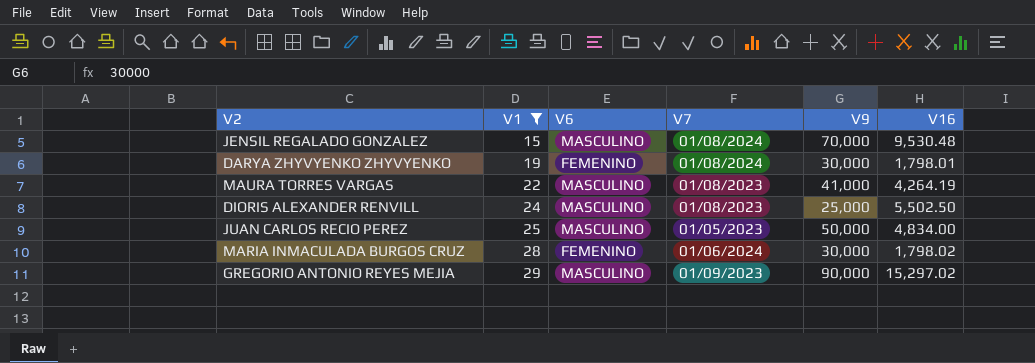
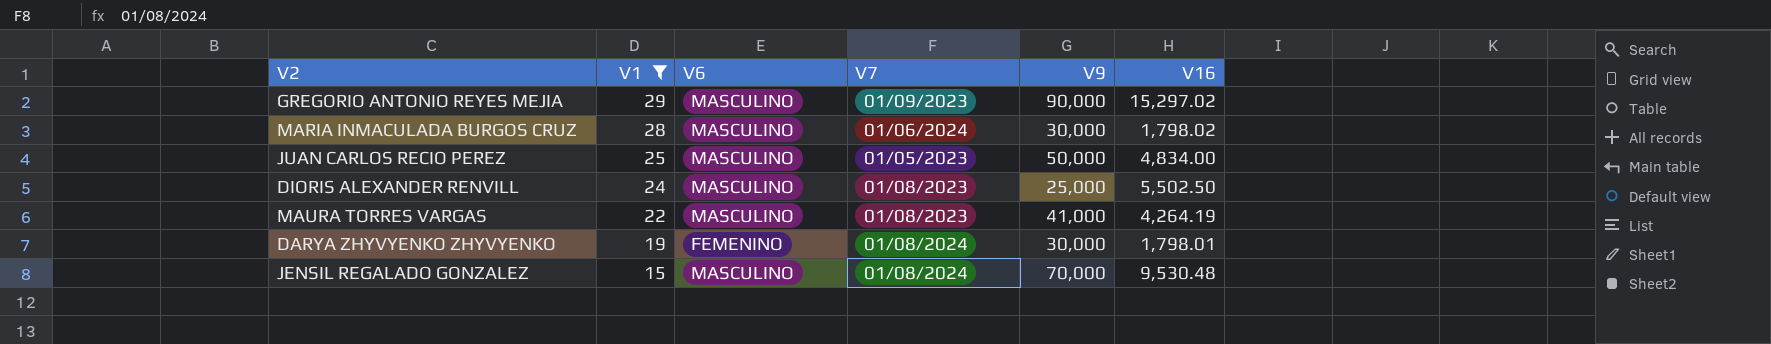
row order: V1 ascending -> V1 descending
MARIA INMACULADA BURGOS CRUZ | V6: FEMENINO -> MASCULINO

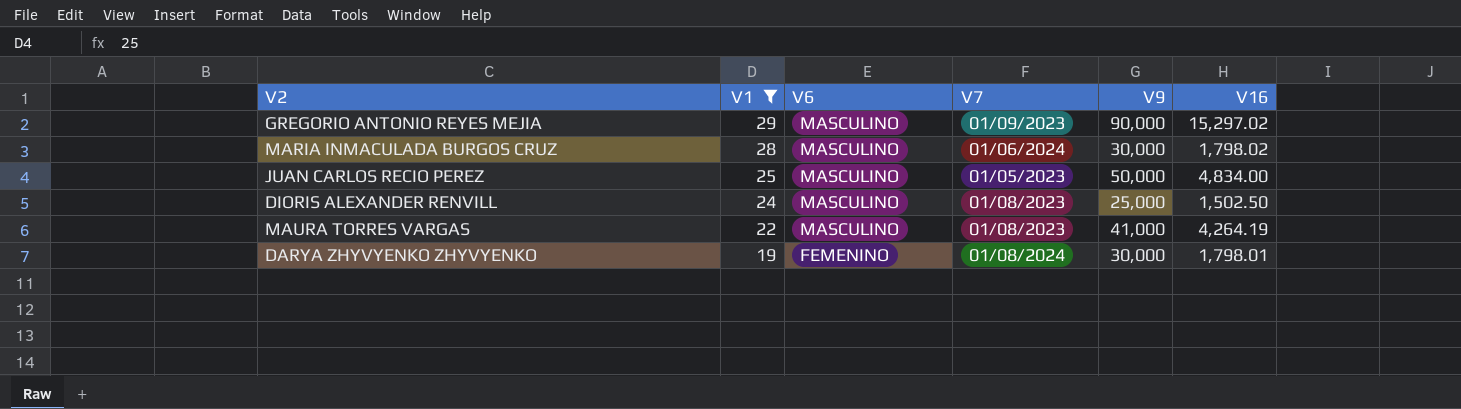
row JENSIL REGALADO GONZALEZ: 15 | MASCULINO | 01/08/2024 | 70,000 | 9,530.48 -> none
DIORIS ALEXANDER RENVILL | V16: 5,502.50 -> 1,502.50

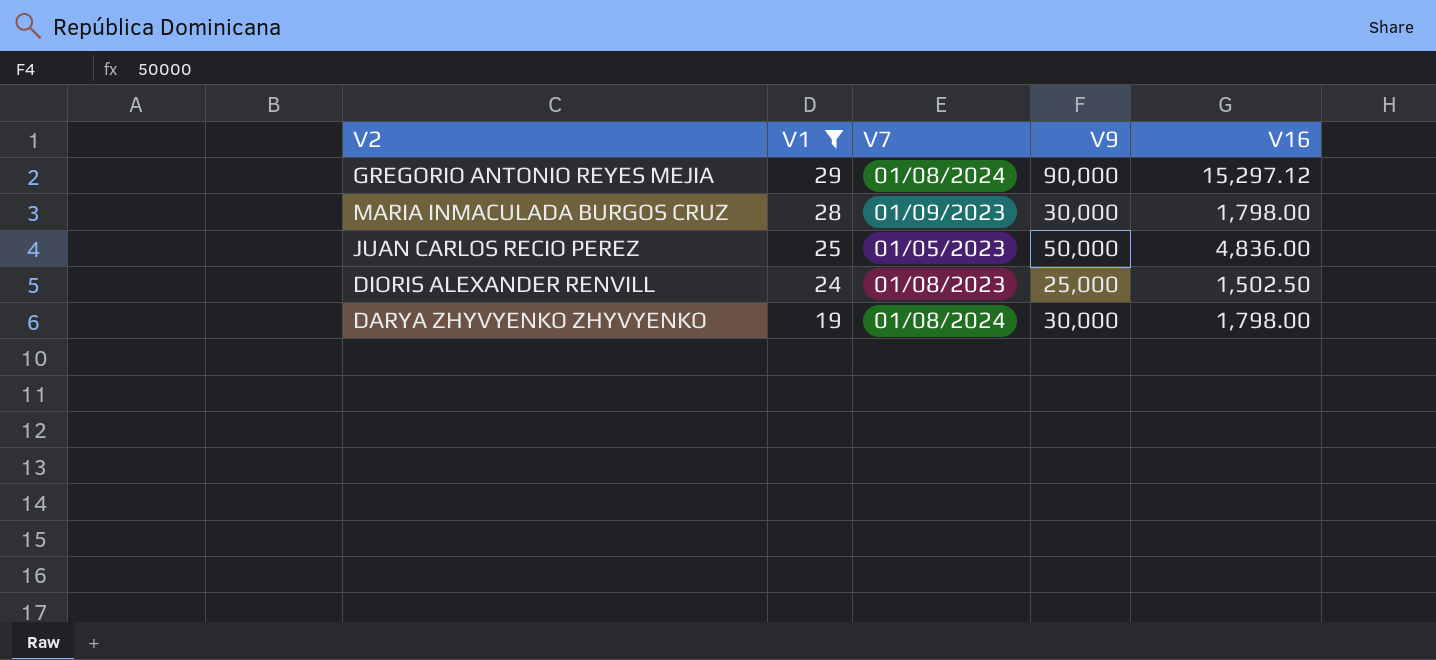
column V6 | position: 3 -> none
row MAURA TORRES VARGAS: 22 | MASCULINO | 01/08/2023 | 41,000 | 4,264.19 -> none
GREGORIO ANTONIO REYES MEJIA | V7: 01/09/2023 -> 01/08/2024
GREGORIO ANTONIO REYES MEJIA | V16: 15,297.02 -> 15,297.12
MARIA INMACULADA BURGOS CRUZ | V7: 01/06/2024 -> 01/09/2023
MARIA INMACULADA BURGOS CRUZ | V16: 1,798.02 -> 1,798.00
JUAN CARLOS RECIO PEREZ | V16: 4,834.00 -> 4,836.00
DARYA ZHYVYENKO ZHYVYENKO | V16: 1,798.01 -> 1,798.00

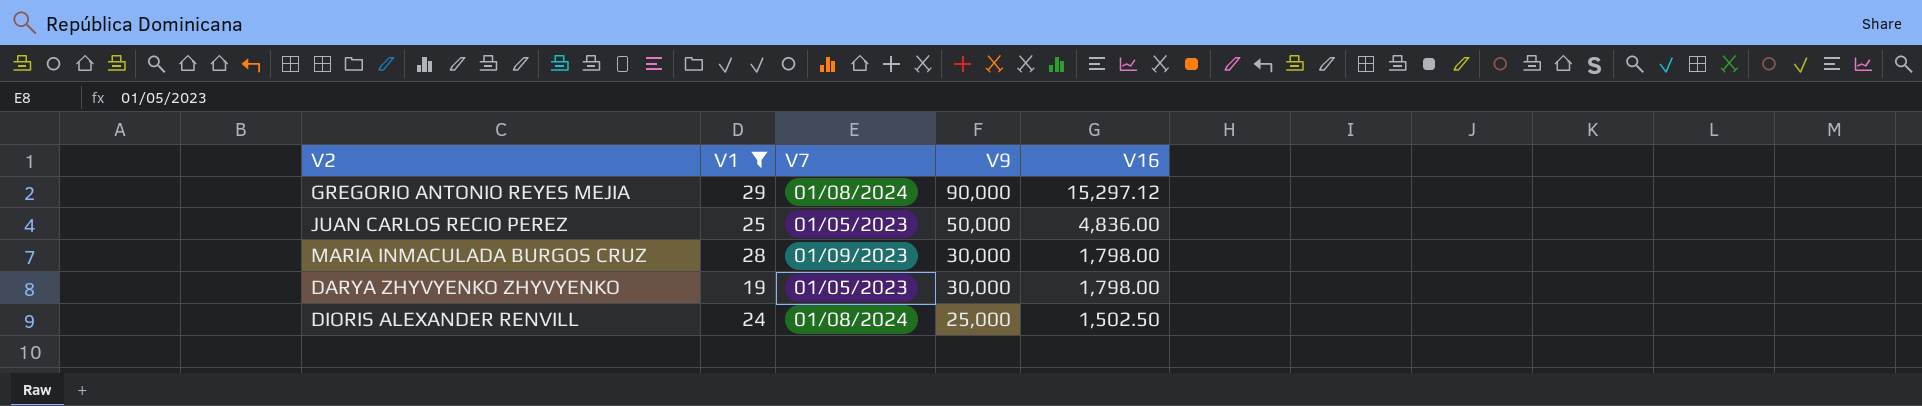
row order: V1 descending -> V9 descending
DARYA ZHYVYENKO ZHYVYENKO | V7: 01/08/2024 -> 01/05/2023
DIORIS ALEXANDER RENVILL | V7: 01/08/2023 -> 01/08/2024

